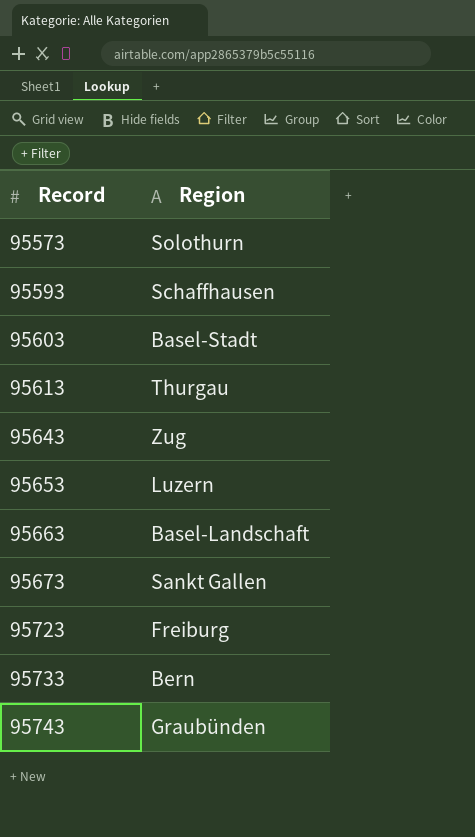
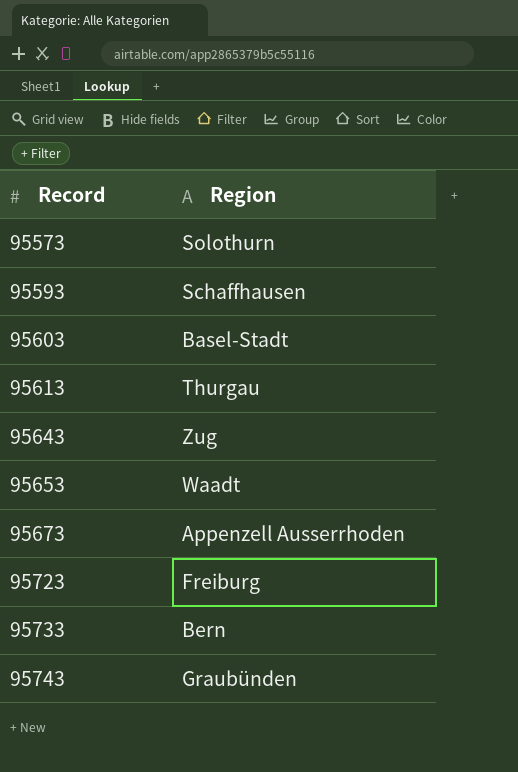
row 95663: Basel-Landschaft -> none
95653 | Region: Luzern -> Waadt
95673 | Region: Sankt Gallen -> Appenzell Ausserrhoden

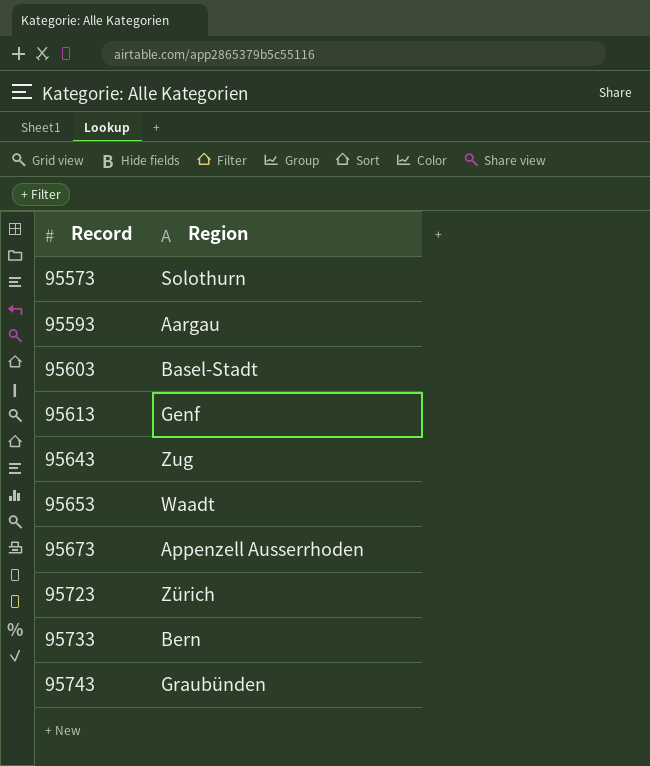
95593 | Region: Schaffhausen -> Aargau
95613 | Region: Thurgau -> Genf
95723 | Region: Freiburg -> Zürich

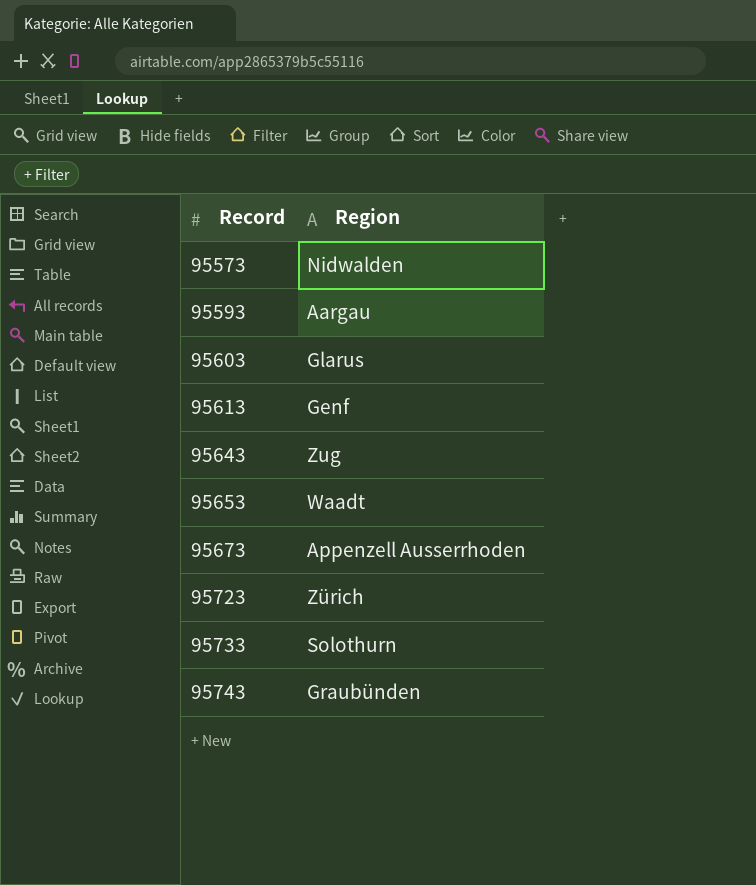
95573 | Region: Solothurn -> Nidwalden
95603 | Region: Basel-Stadt -> Glarus
95733 | Region: Bern -> Solothurn

